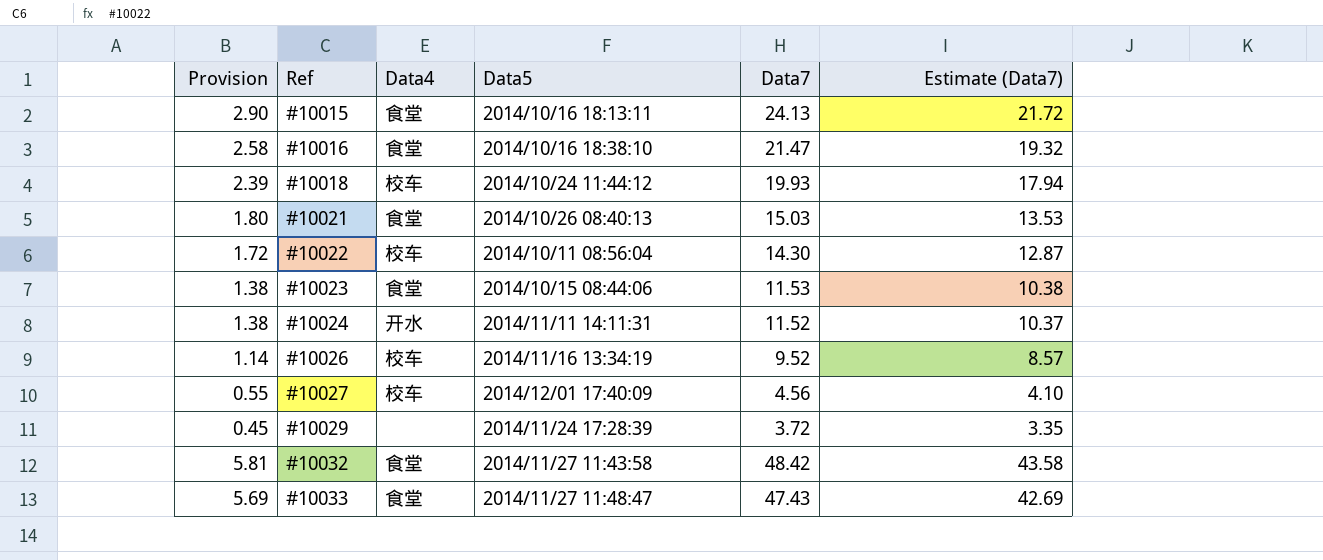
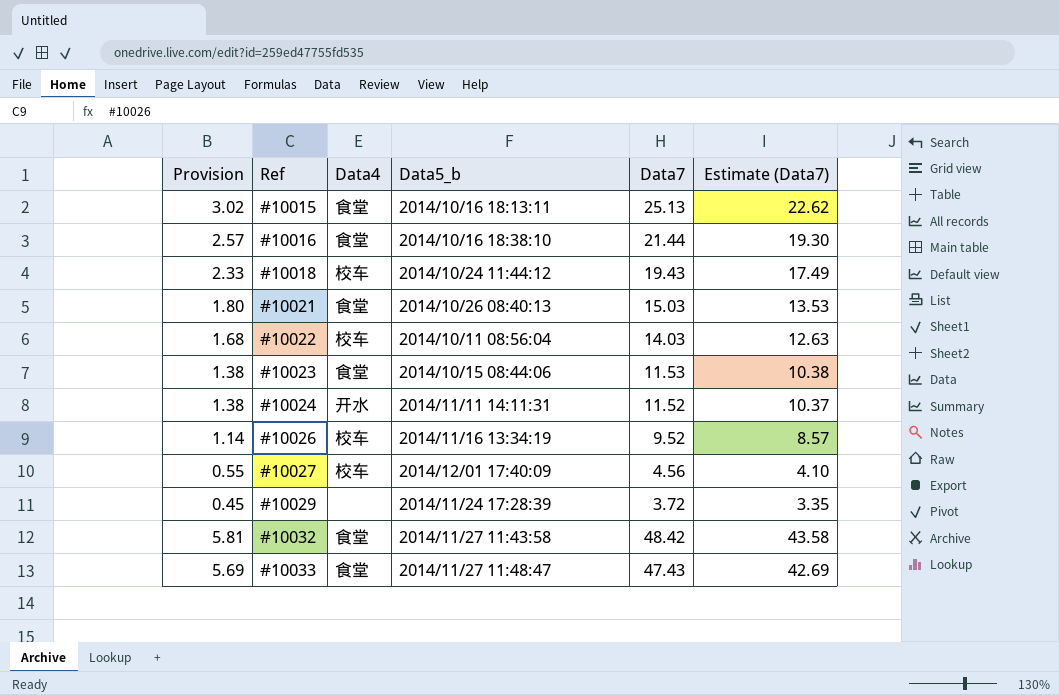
column name: Data5 -> Data5_b
#10015 | Provision: 2.90 -> 3.02
#10015 | Data7: 24.13 -> 25.13
#10015 | Estimate (Data7): 21.72 -> 22.62
#10016 | Provision: 2.58 -> 2.57
#10016 | Data7: 21.47 -> 21.44
#10016 | Estimate (Data7): 19.32 -> 19.30
#10018 | Provision: 2.39 -> 2.33
#10018 | Data7: 19.93 -> 19.43
#10018 | Estimate (Data7): 17.94 -> 17.49
#10022 | Provision: 1.72 -> 1.68
#10022 | Data7: 14.30 -> 14.03
#10022 | Estimate (Data7): 12.87 -> 12.63

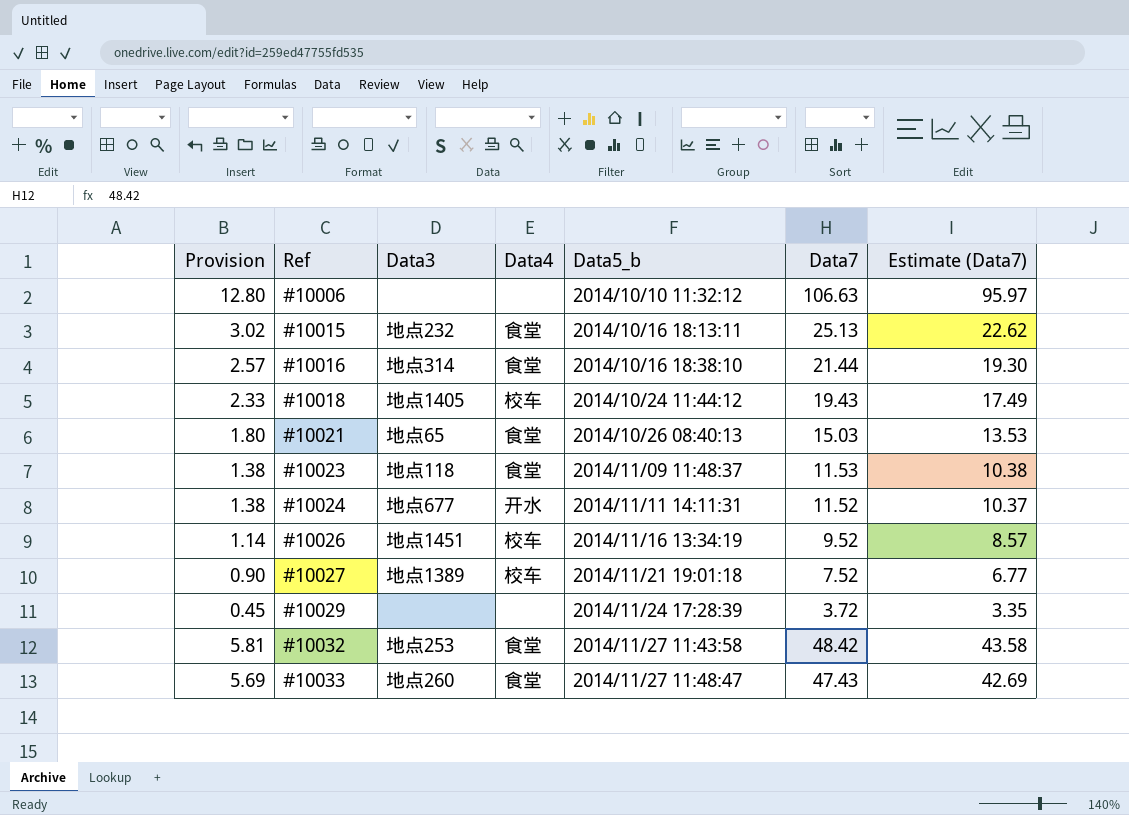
column Data3 | position: none -> 3
row #10022: 1.68 | 校车 | 2014/10/11 08:56:04 | 14.03 | 12.63 -> none
row #10006: none -> 12.80 | none | none | 2014/10/10 11:32:12 | 106.63 | 95.97
#10023 | Data5_b: 2014/10/15 08:44:06 -> 2014/11/09 11:48:37
#10027 | Provision: 0.55 -> 0.90
#10027 | Data5_b: 2014/12/01 17:40:09 -> 2014/11/21 19:01:18
#10027 | Data7: 4.56 -> 7.52
#10027 | Estimate (Data7): 4.10 -> 6.77

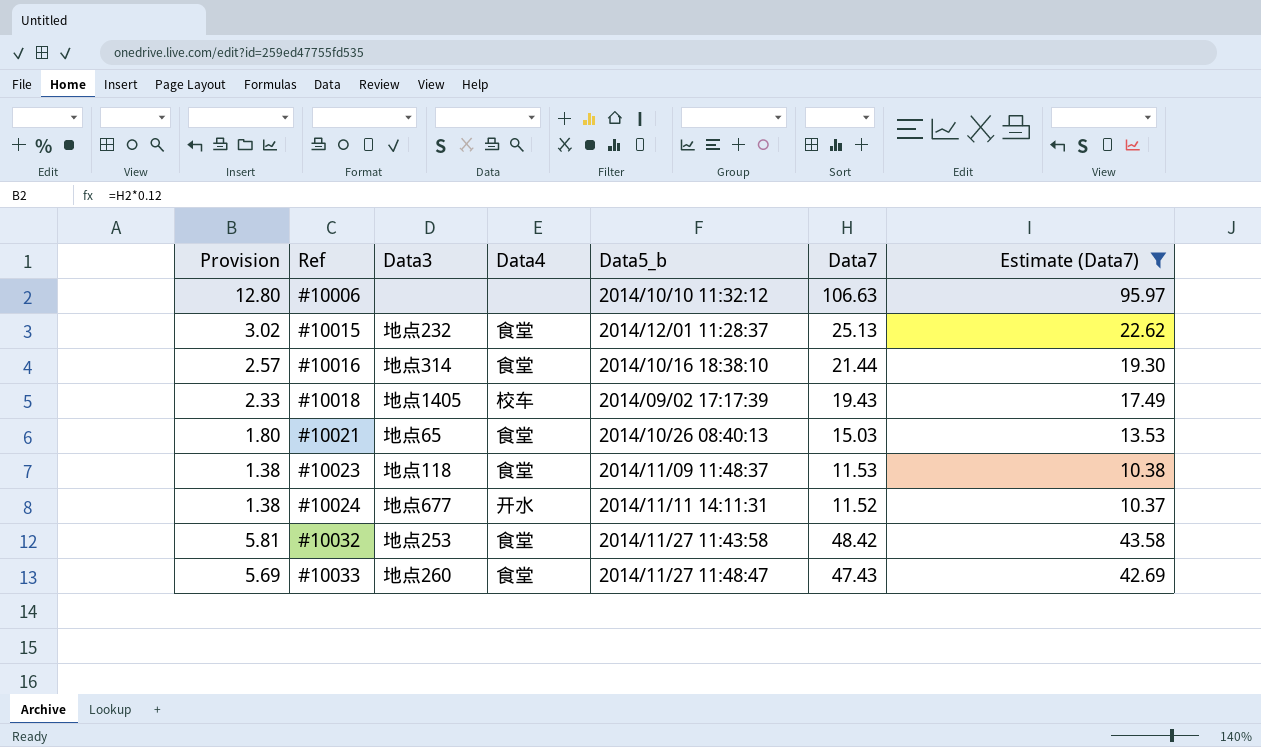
filter: none -> Estimate (Data7) >= 10.37
#10015 | Data5_b: 2014/10/16 18:13:11 -> 2014/12/01 11:28:37
#10018 | Data5_b: 2014/10/24 11:44:12 -> 2014/09/02 17:17:39

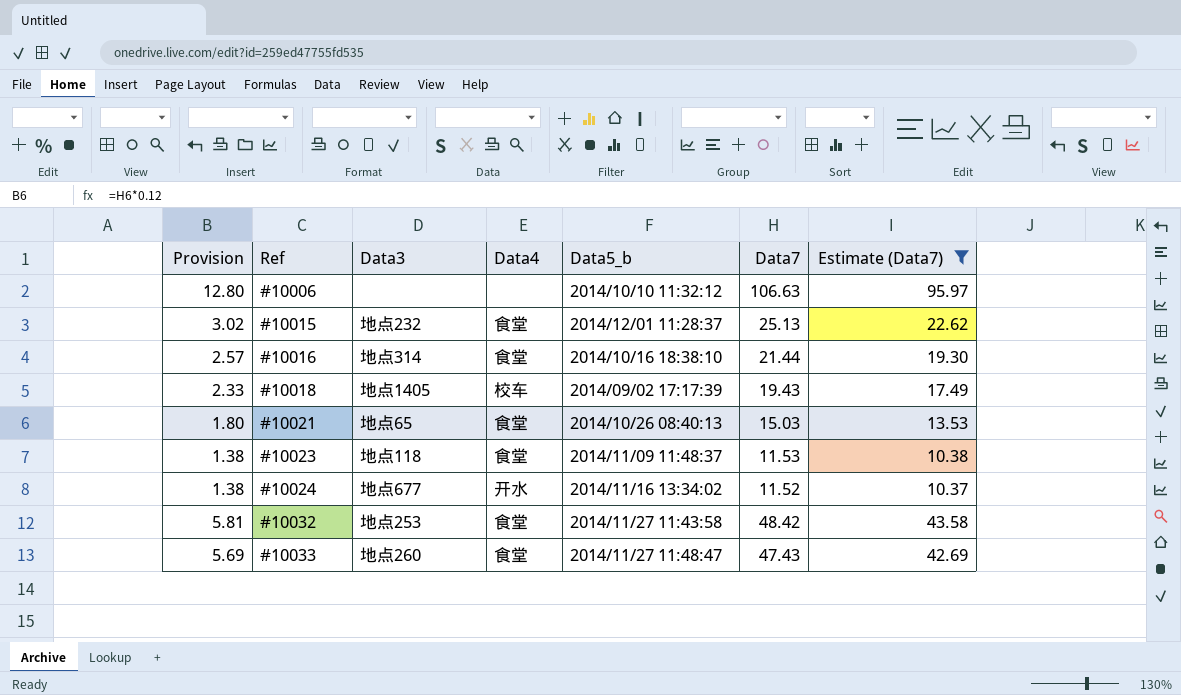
#10024 | Data5_b: 2014/11/11 14:11:31 -> 2014/11/16 13:34:02

